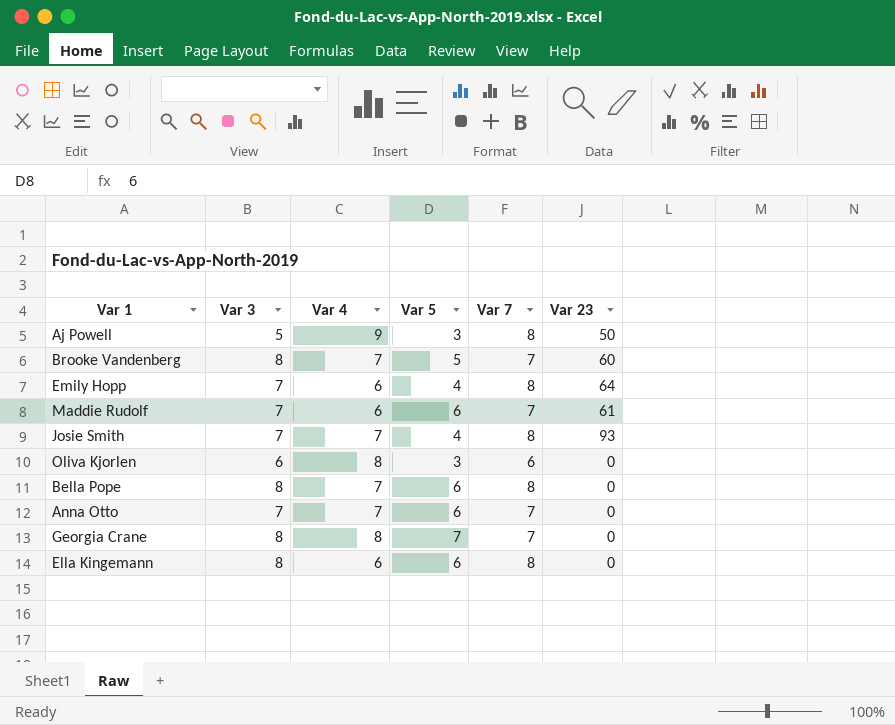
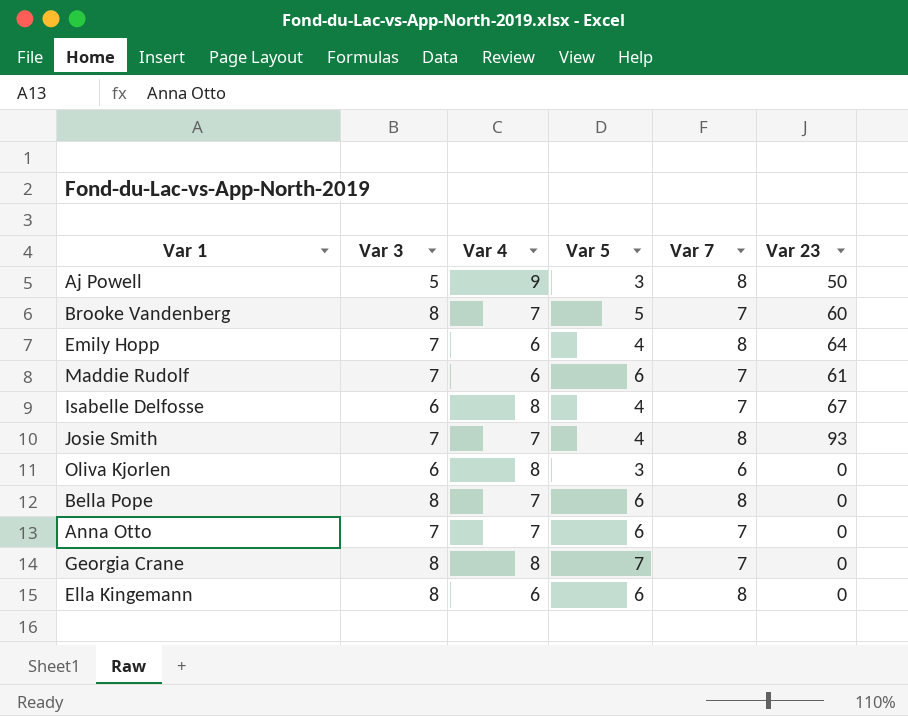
row Isabelle Delfosse: none -> 6 | 8 | 4 | 7 | 67

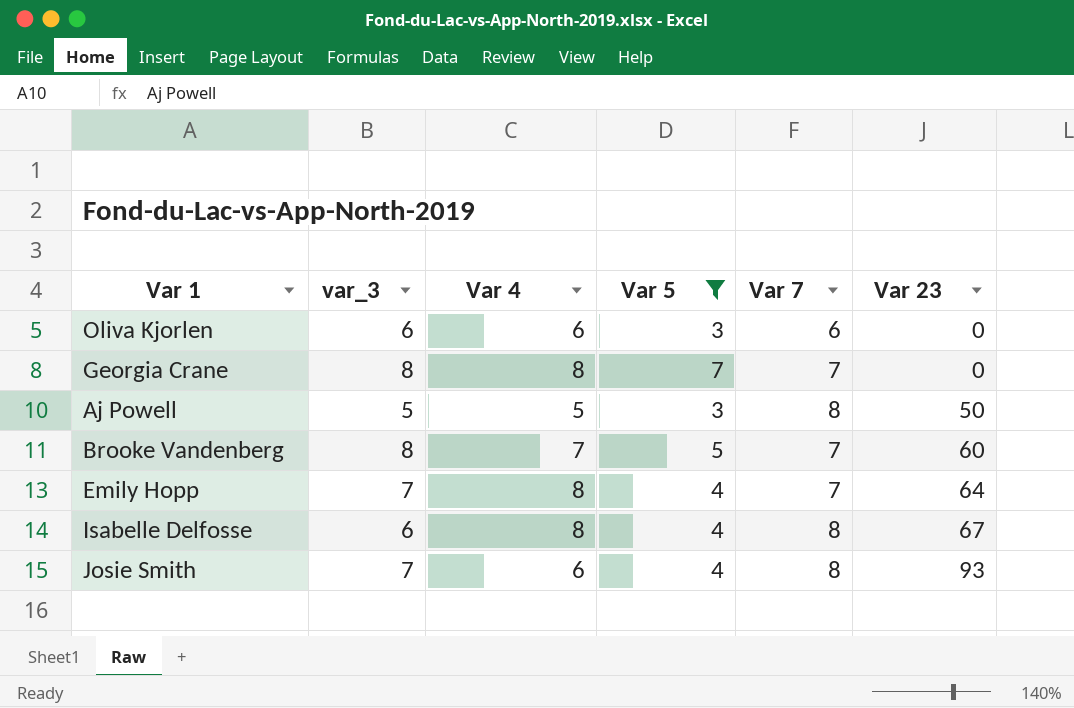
filter: none -> Var 5 != 6
row order: none -> Var 23 ascending
column name: Var 3 -> var_3
Oliva Kjorlen | Var 4: 8 -> 6
Aj Powell | Var 4: 9 -> 5
Emily Hopp | Var 4: 6 -> 8
Emily Hopp | Var 7: 8 -> 7
Isabelle Delfosse | Var 7: 7 -> 8
Josie Smith | Var 4: 7 -> 6

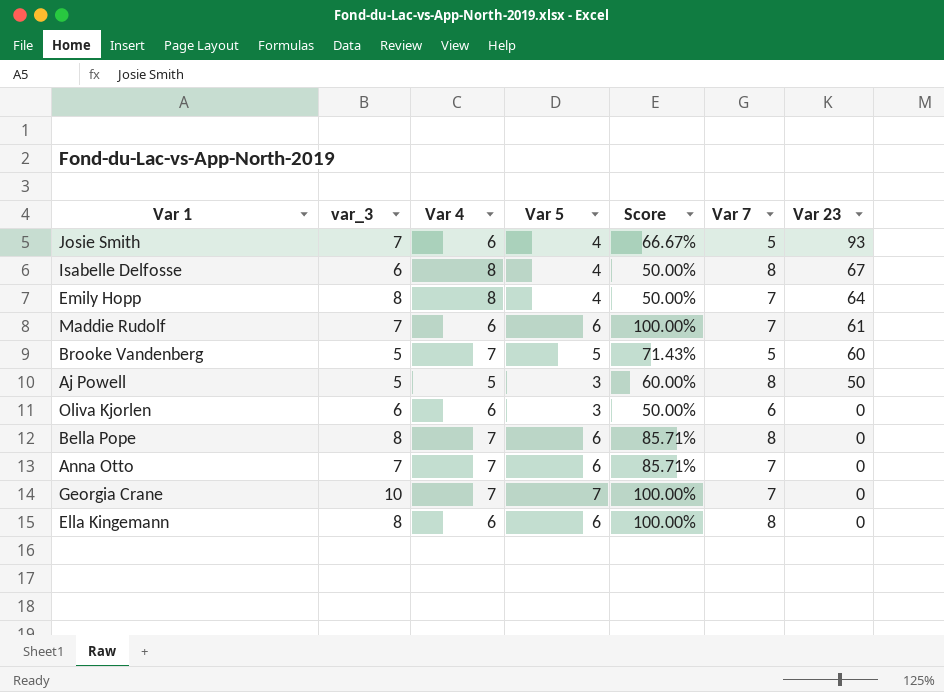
filter: Var 5 != 6 -> none
row order: Var 23 ascending -> Var 23 descending
column Score | formula: none -> [Var 5] / [Var 4]
Josie Smith | Var 7: 8 -> 5
Emily Hopp | var_3: 7 -> 8
Brooke Vandenberg | var_3: 8 -> 5
Brooke Vandenberg | Var 7: 7 -> 5
Georgia Crane | var_3: 8 -> 10
Georgia Crane | Var 4: 8 -> 7

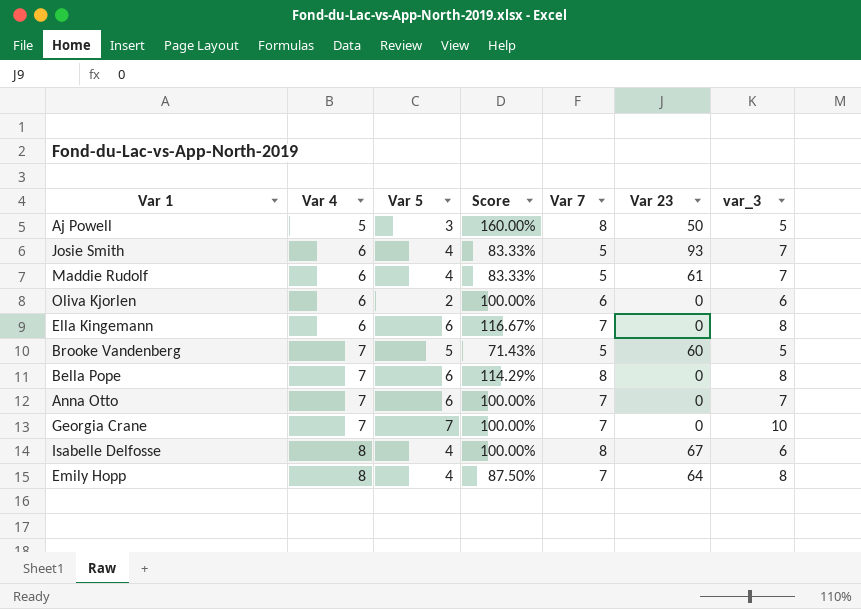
row order: Var 23 descending -> Var 4 ascending
column Score | formula: [Var 5] / [Var 4] -> [Var 7] / [Var 4]
column var_3 | position: 2 -> 7
Maddie Rudolf | Var 5: 6 -> 4
Maddie Rudolf | Var 7: 7 -> 5
Oliva Kjorlen | Var 5: 3 -> 2
Ella Kingemann | Var 7: 8 -> 7

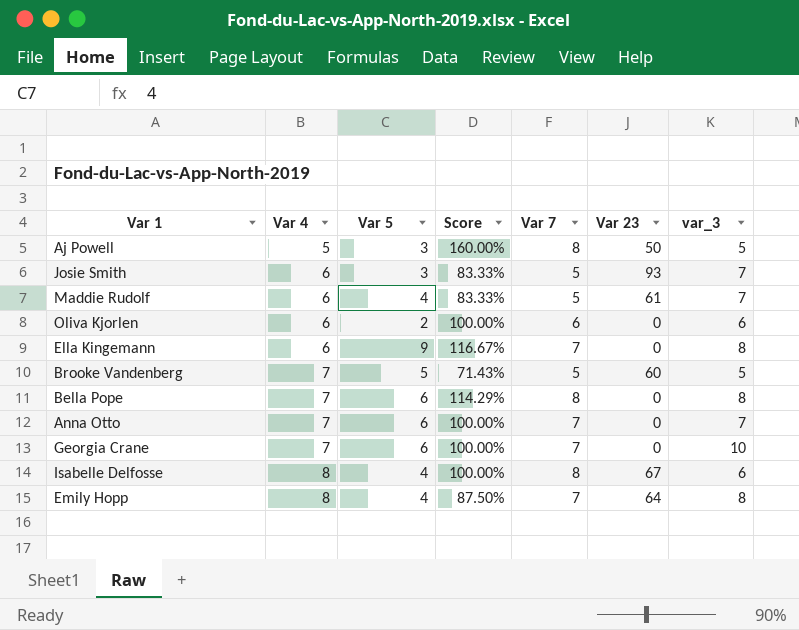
Josie Smith | Var 5: 4 -> 3
Ella Kingemann | Var 5: 6 -> 9
Georgia Crane | Var 5: 7 -> 6

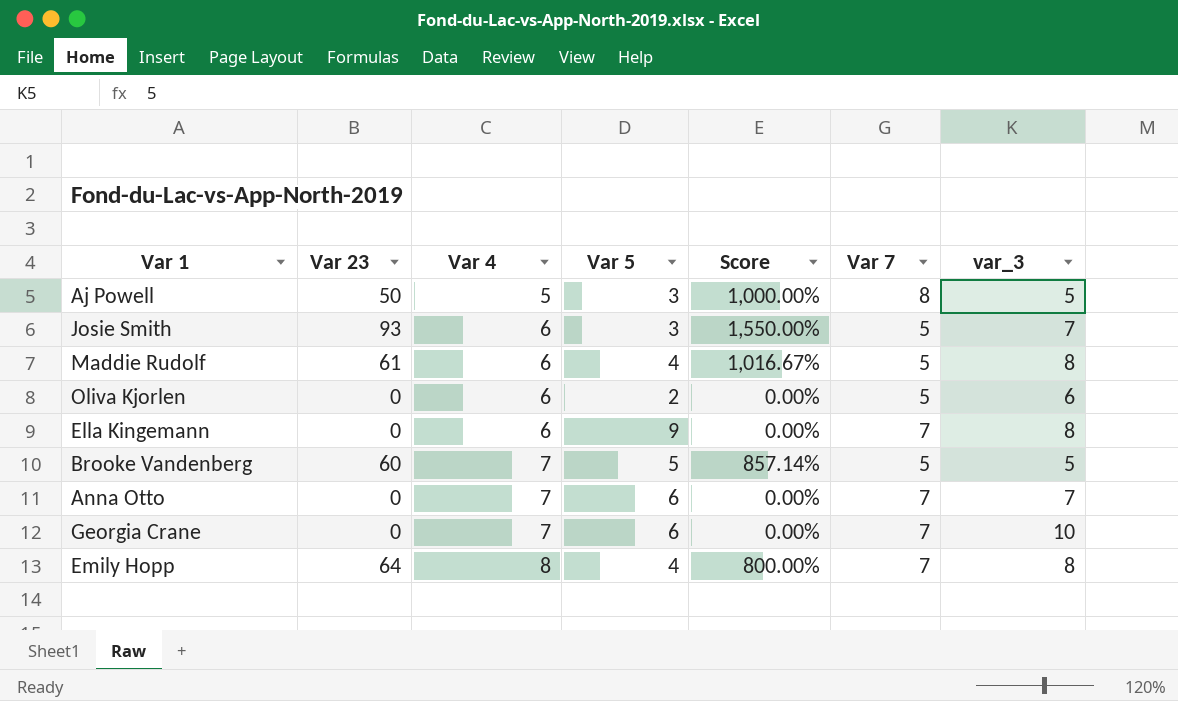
column Var 23 | position: 6 -> 2
column Score | formula: [Var 7] / [Var 4] -> [Var 23] / [Var 4]
row Bella Pope: 7 | 6 | 114.29% | 8 | 0 | 8 -> none
row Isabelle Delfosse: 8 | 4 | 100.00% | 8 | 67 | 6 -> none
Maddie Rudolf | var_3: 7 -> 8
Oliva Kjorlen | Var 7: 6 -> 5

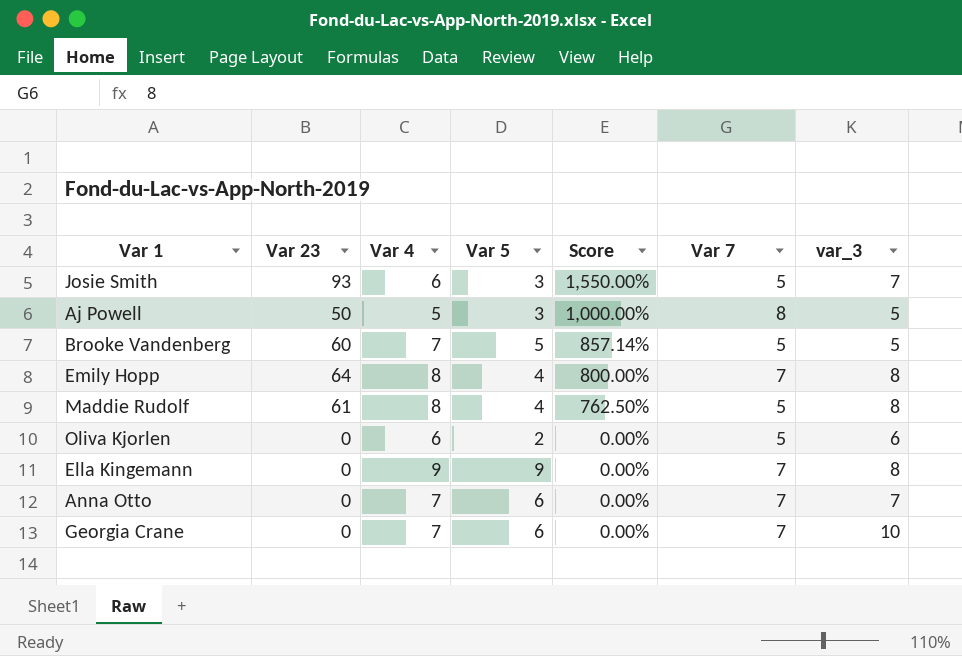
row order: Var 4 ascending -> Score descending
Maddie Rudolf | Var 4: 6 -> 8
Maddie Rudolf | Score: 1,016.67% -> 762.50%
Ella Kingemann | Var 4: 6 -> 9

